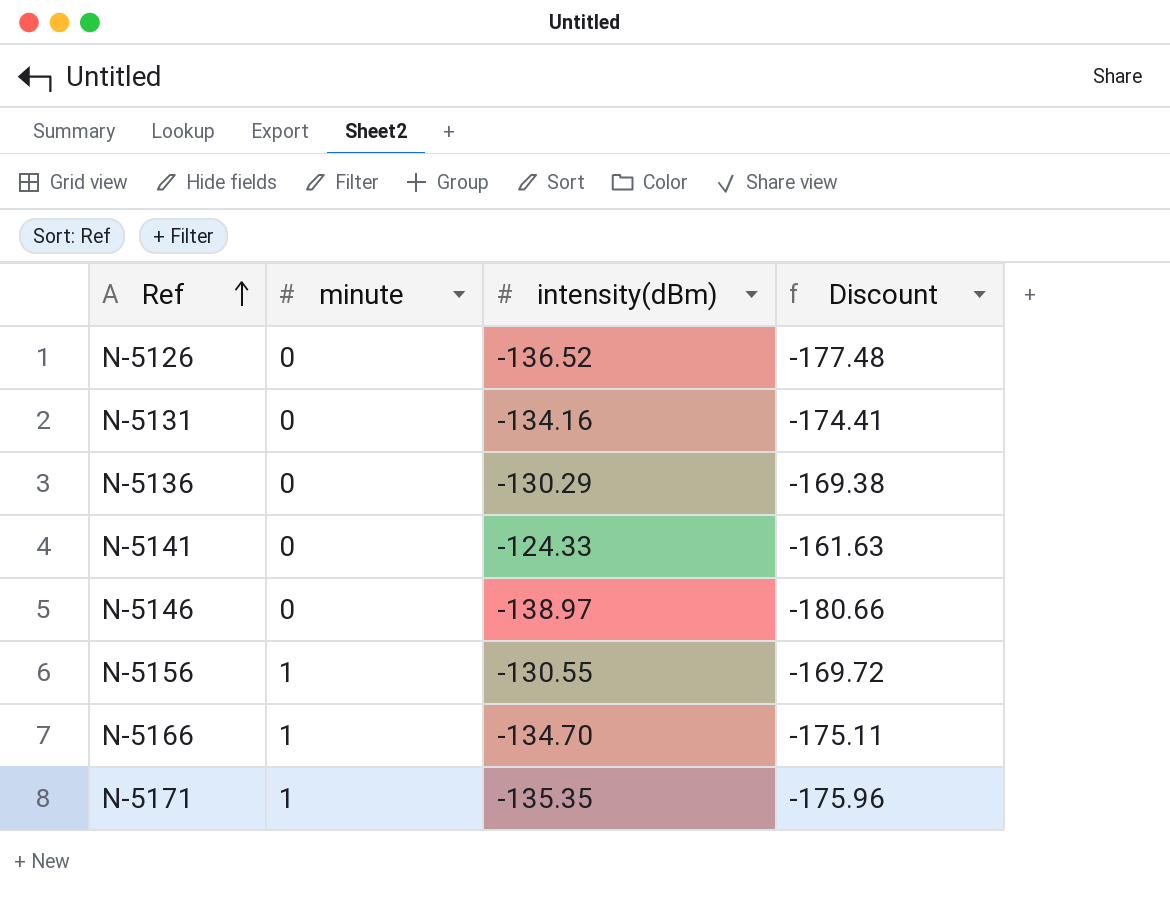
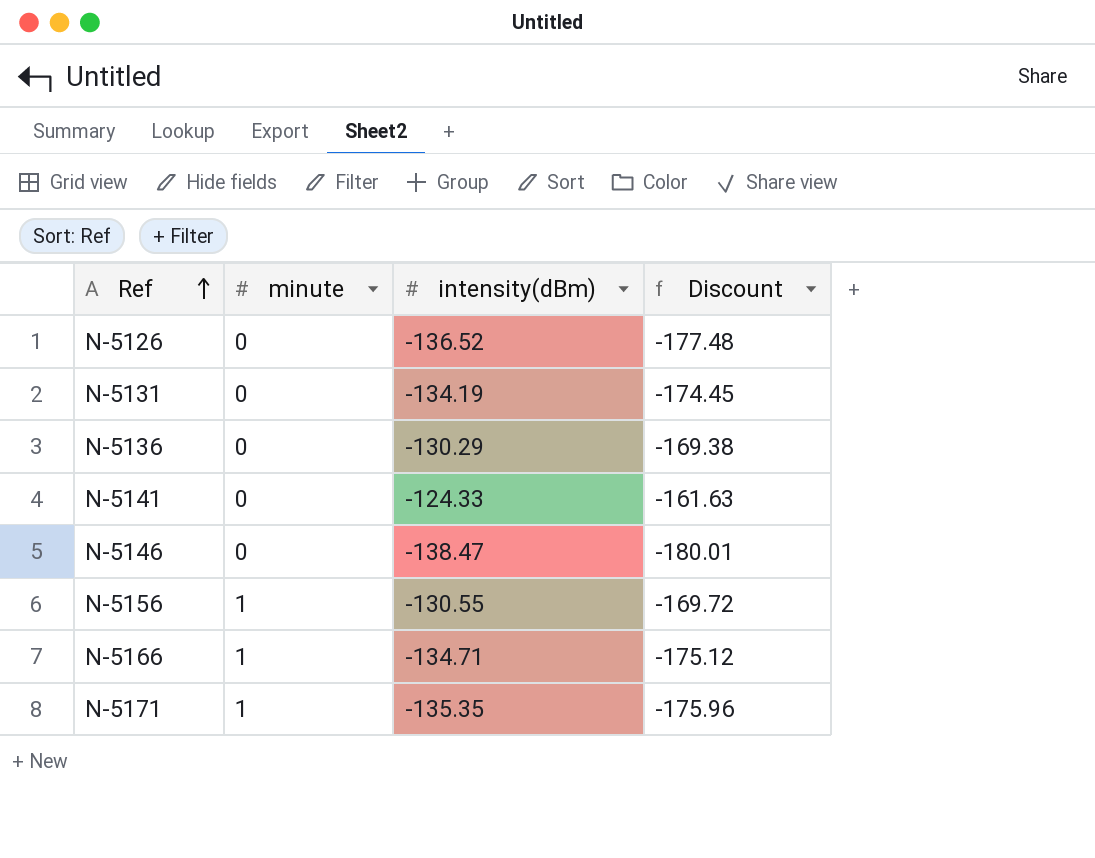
N-5131 | intensity(dBm): -134.16 -> -134.19
N-5131 | Discount: -174.41 -> -174.45
N-5146 | intensity(dBm): -138.97 -> -138.47
N-5146 | Discount: -180.66 -> -180.01
N-5166 | intensity(dBm): -134.70 -> -134.71
N-5166 | Discount: -175.11 -> -175.12

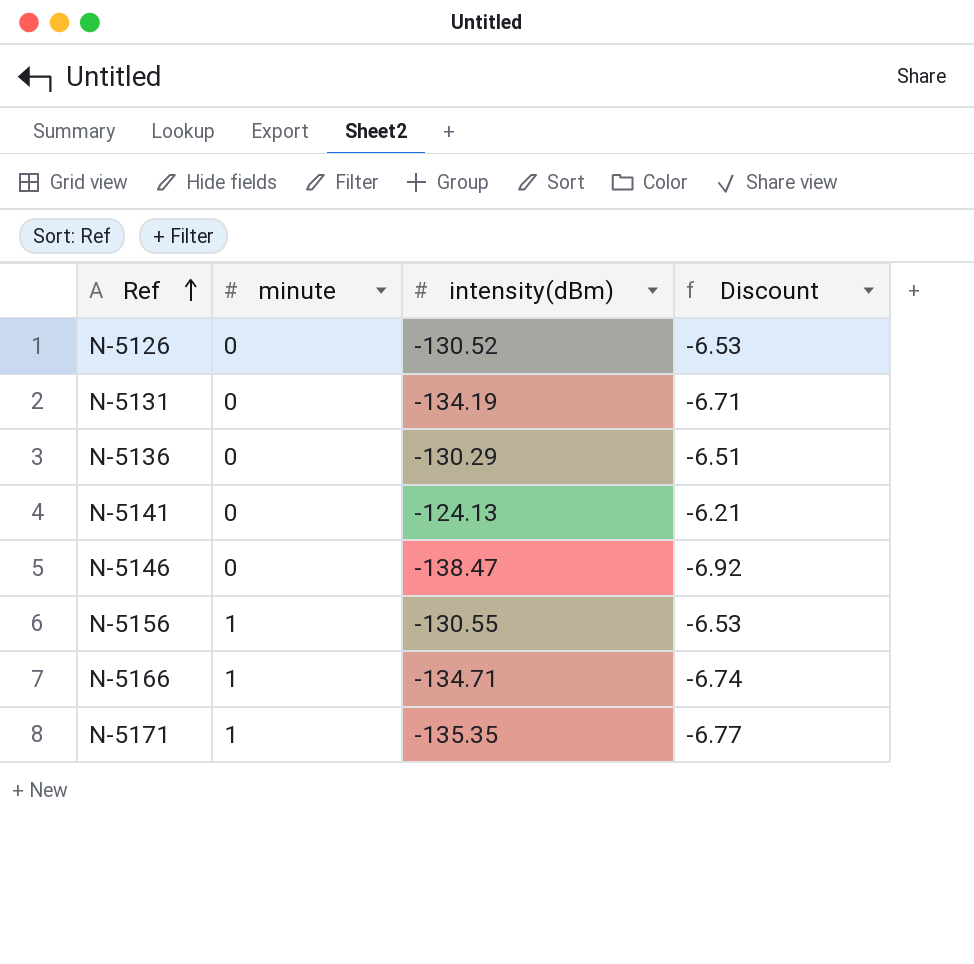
column Discount | formula: [intensity(dBm)] * 1.3 -> [intensity(dBm)] * 0.05
N-5126 | intensity(dBm): -136.52 -> -130.52
N-5141 | intensity(dBm): -124.33 -> -124.13

